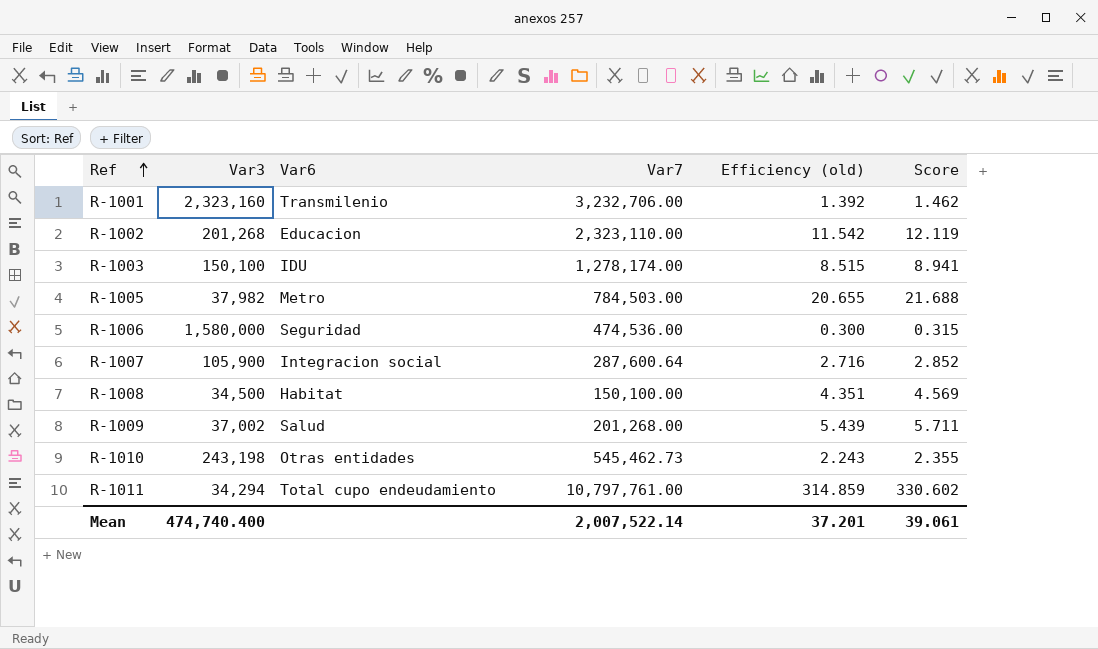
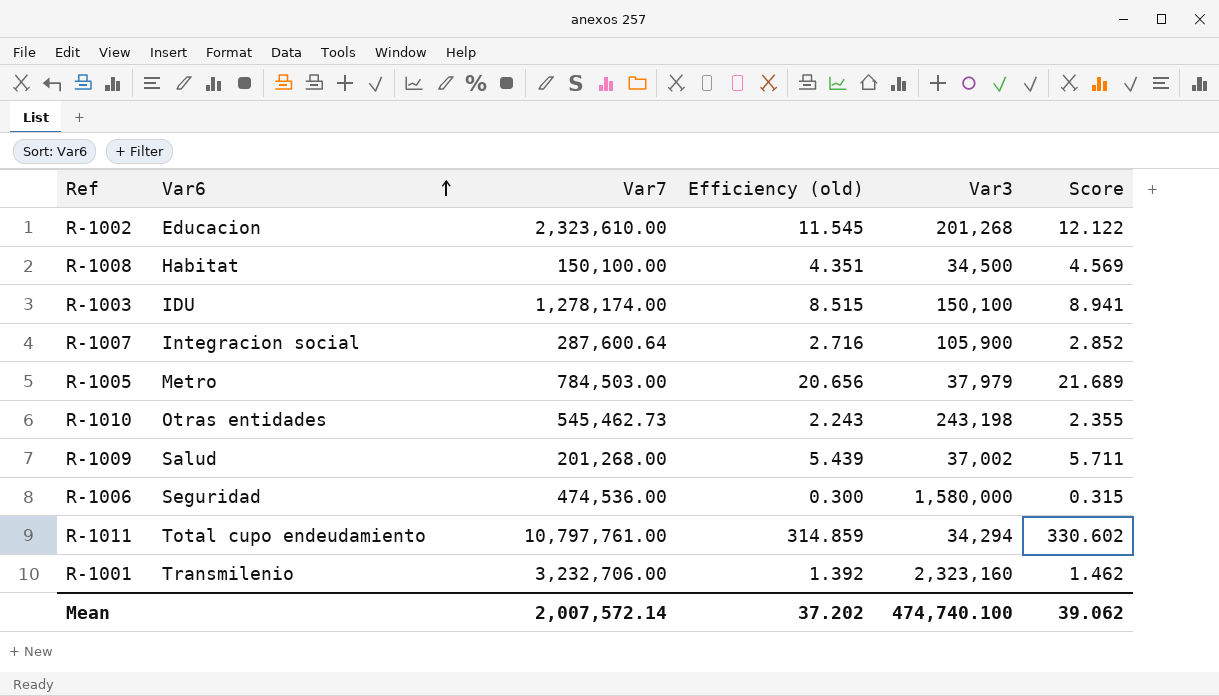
row order: Ref ascending -> Var6 ascending
column Var3 | position: 2 -> 5
R-1002 | Var7: 2,323,110.00 -> 2,323,610.00
R-1002 | Efficiency (old): 11.542 -> 11.545
R-1002 | Score: 12.119 -> 12.122
R-1005 | Efficiency (old): 20.655 -> 20.656
R-1005 | Var3: 37,982 -> 37,979
R-1005 | Score: 21.688 -> 21.689
Mean | Var7: 2,007,522.14 -> 2,007,572.14
Mean | Efficiency (old): 37.201 -> 37.202
Mean | Var3: 474,740.400 -> 474,740.100
Mean | Score: 39.061 -> 39.062

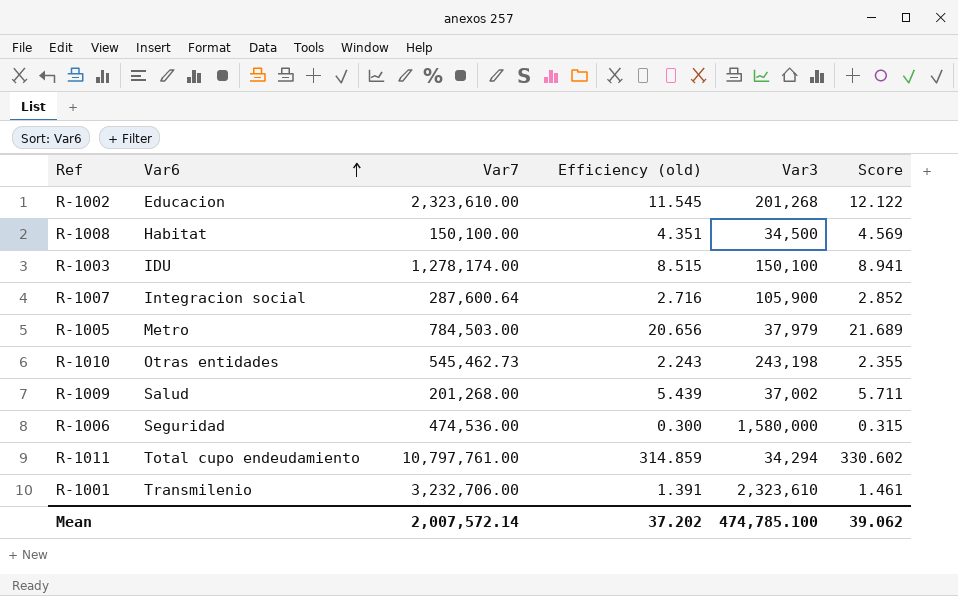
R-1001 | Efficiency (old): 1.392 -> 1.391
R-1001 | Var3: 2,323,160 -> 2,323,610
R-1001 | Score: 1.462 -> 1.461
Mean | Var3: 474,740.100 -> 474,785.100

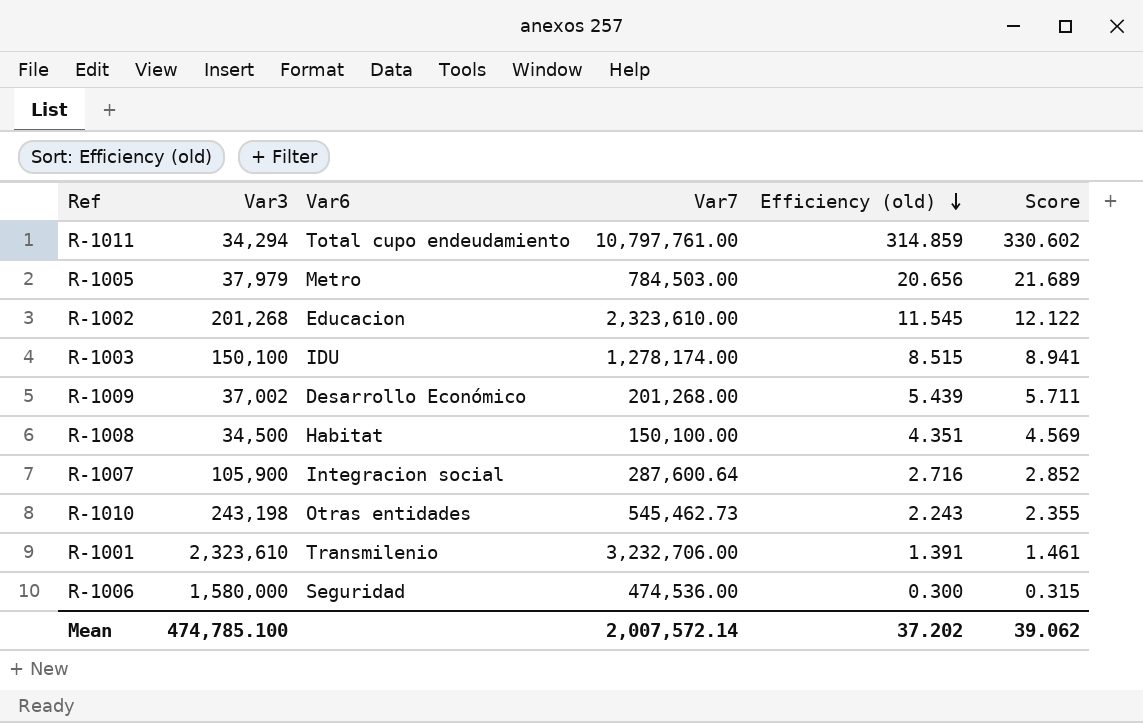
row order: Var6 ascending -> Efficiency (old) descending
column Var3 | position: 5 -> 2
R-1009 | Var6: Salud -> Desarrollo Económico

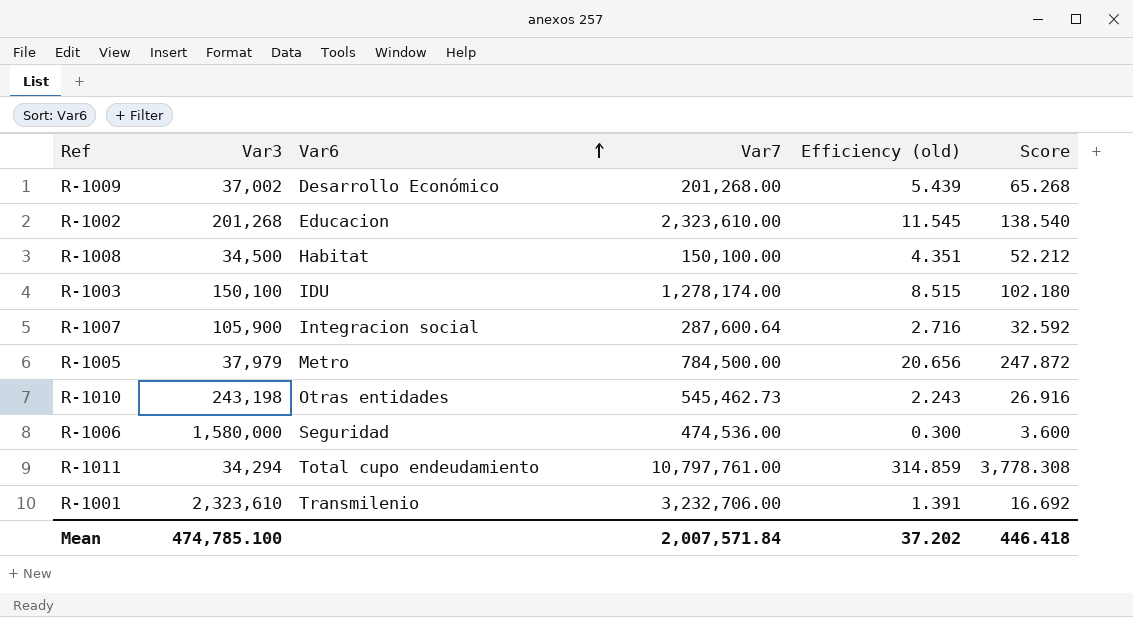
row order: Efficiency (old) descending -> Var6 ascending
column Score | formula: [Efficiency (old)] * 1.05 -> [Efficiency (old)] * 12
R-1005 | Var7: 784,503.00 -> 784,500.00
Mean | Var7: 2,007,572.14 -> 2,007,571.84
Mean | Score: 39.062 -> 446.418

